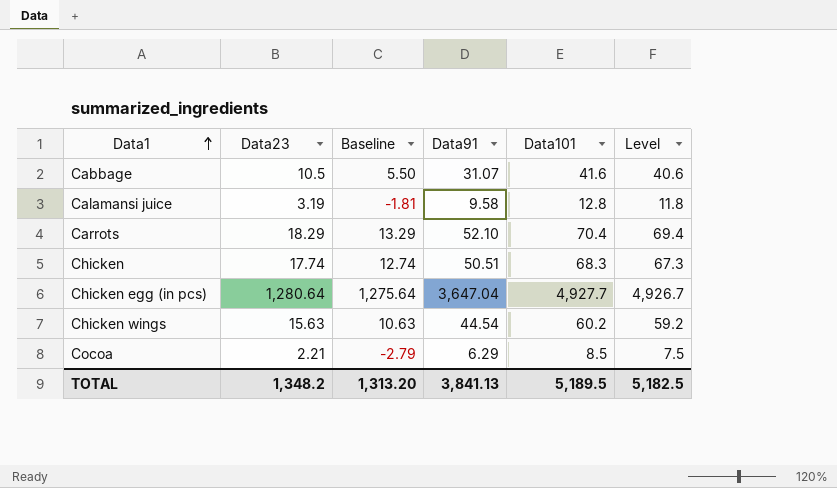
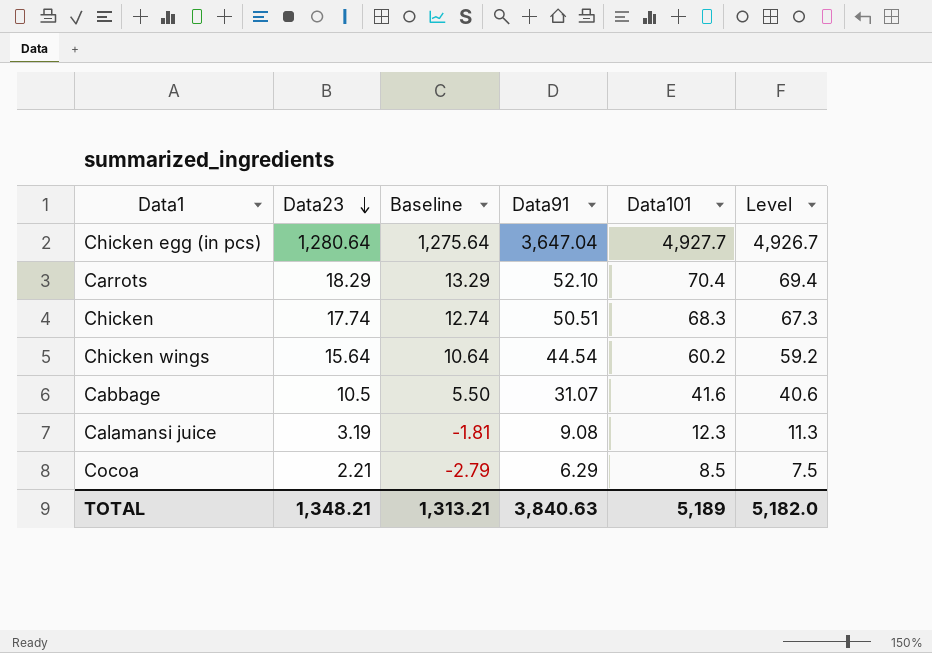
row order: Data1 ascending -> Data23 descending
Chicken wings | Data23: 15.63 -> 15.64
Chicken wings | Baseline: 10.63 -> 10.64
Calamansi juice | Data91: 9.58 -> 9.08
Calamansi juice | Data101: 12.8 -> 12.3
Calamansi juice | Level: 11.8 -> 11.3
TOTAL | Data23: 1,348.2 -> 1,348.21
TOTAL | Baseline: 1,313.20 -> 1,313.21
TOTAL | Data91: 3,841.13 -> 3,840.63
TOTAL | Data101: 5,189.5 -> 5,189
TOTAL | Level: 5,182.5 -> 5,182.0

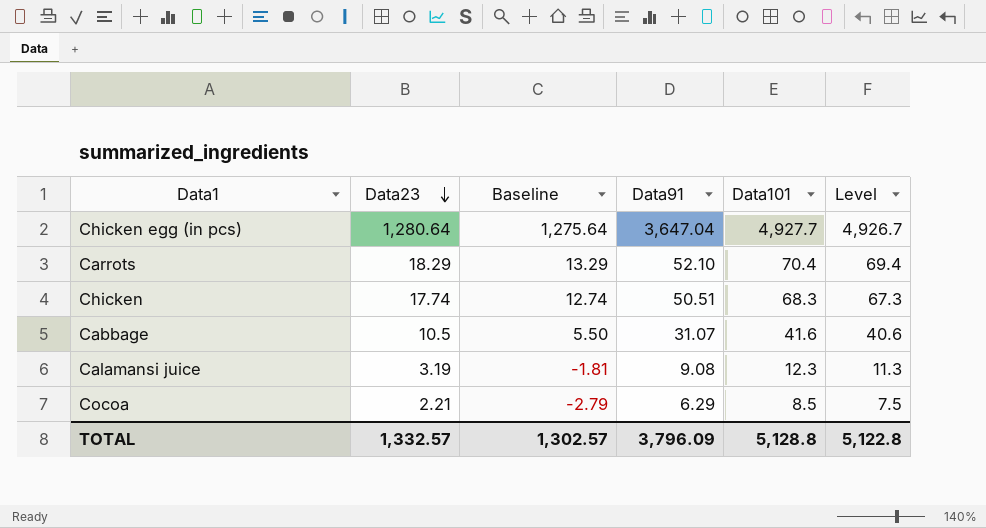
row Chicken wings: 15.64 | 10.64 | 44.54 | 60.2 | 59.2 -> none
TOTAL | Data23: 1,348.21 -> 1,332.57
TOTAL | Baseline: 1,313.21 -> 1,302.57
TOTAL | Data91: 3,840.63 -> 3,796.09
TOTAL | Data101: 5,189 -> 5,128.8
TOTAL | Level: 5,182.0 -> 5,122.8

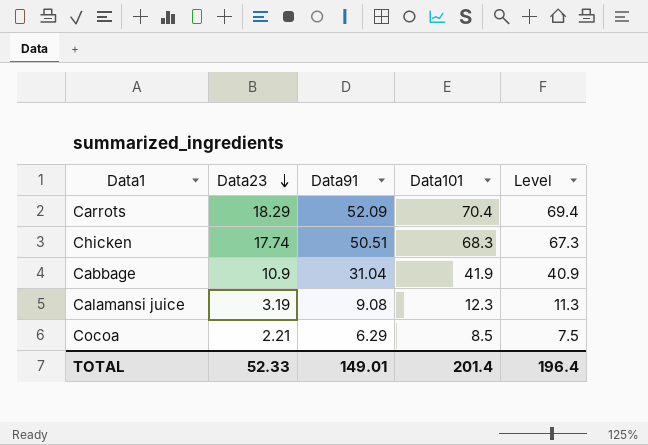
column Baseline | formula: [Data23] - 5 -> none
row Chicken egg (in pcs): 1,280.64 | 1,275.64 | 3,647.04 | 4,927.7 | 4,926.7 -> none
Carrots | Data91: 52.10 -> 52.09
Cabbage | Data23: 10.5 -> 10.9
Cabbage | Data91: 31.07 -> 31.04
Cabbage | Data101: 41.6 -> 41.9
Cabbage | Level: 40.6 -> 40.9
TOTAL | Data23: 1,332.57 -> 52.33
TOTAL | Data91: 3,796.09 -> 149.01
TOTAL | Data101: 5,128.8 -> 201.4
TOTAL | Level: 5,122.8 -> 196.4

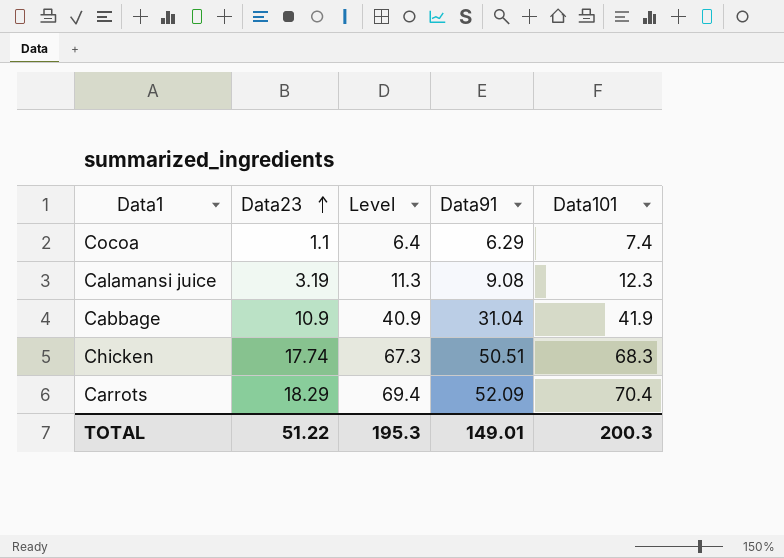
row order: Data23 descending -> Data23 ascending
column Level | position: 5 -> 3
Cocoa | Data23: 2.21 -> 1.1
Cocoa | Level: 7.5 -> 6.4
Cocoa | Data101: 8.5 -> 7.4
TOTAL | Data23: 52.33 -> 51.22
TOTAL | Level: 196.4 -> 195.3
TOTAL | Data101: 201.4 -> 200.3

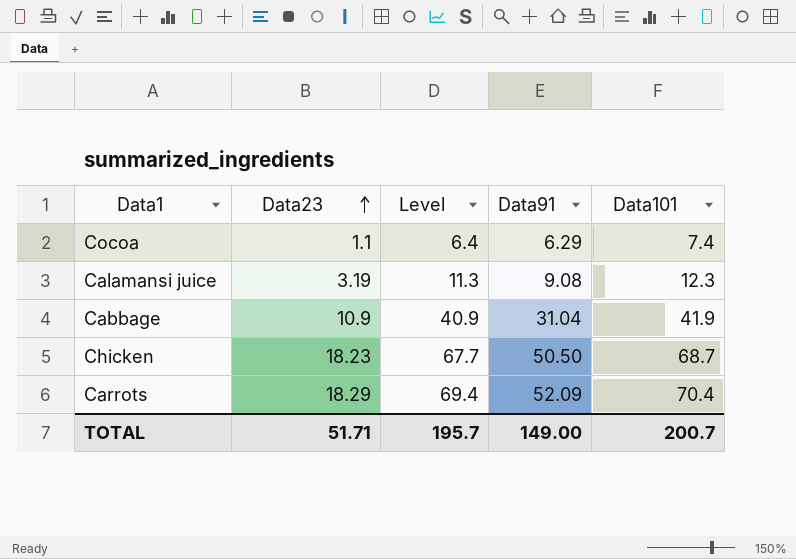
Chicken | Data23: 17.74 -> 18.23
Chicken | Level: 67.3 -> 67.7
Chicken | Data91: 50.51 -> 50.50
Chicken | Data101: 68.3 -> 68.7
TOTAL | Data23: 51.22 -> 51.71
TOTAL | Level: 195.3 -> 195.7
TOTAL | Data91: 149.01 -> 149.00
TOTAL | Data101: 200.3 -> 200.7

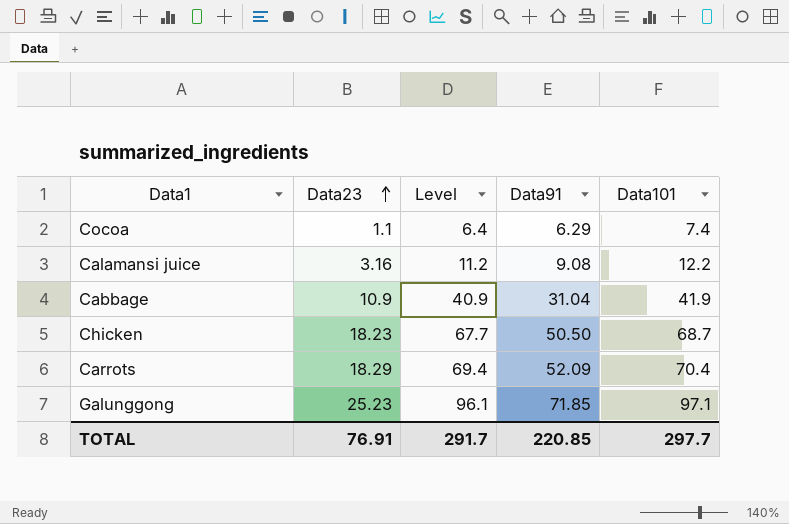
Calamansi juice | Data23: 3.19 -> 3.16
Calamansi juice | Level: 11.3 -> 11.2
Calamansi juice | Data101: 12.3 -> 12.2
row Galunggong: none -> 25.23 | 96.1 | 71.85 | 97.1
TOTAL | Data23: 51.71 -> 76.91
TOTAL | Level: 195.7 -> 291.7
TOTAL | Data91: 149.00 -> 220.85
TOTAL | Data101: 200.7 -> 297.7

